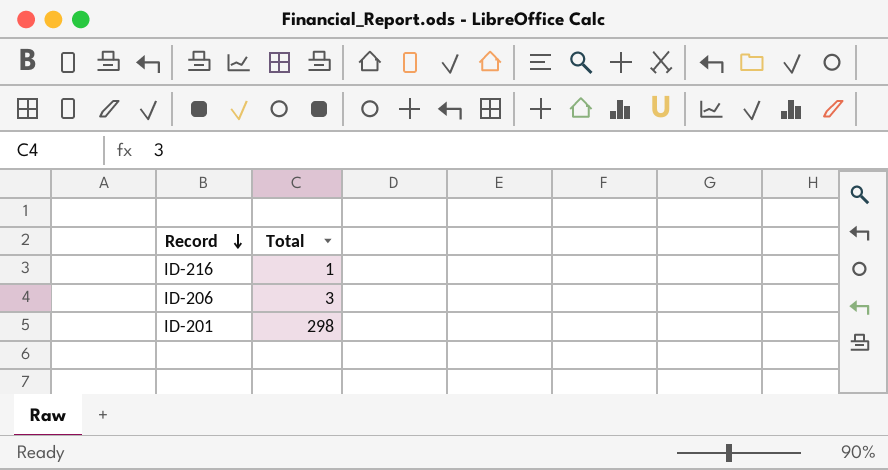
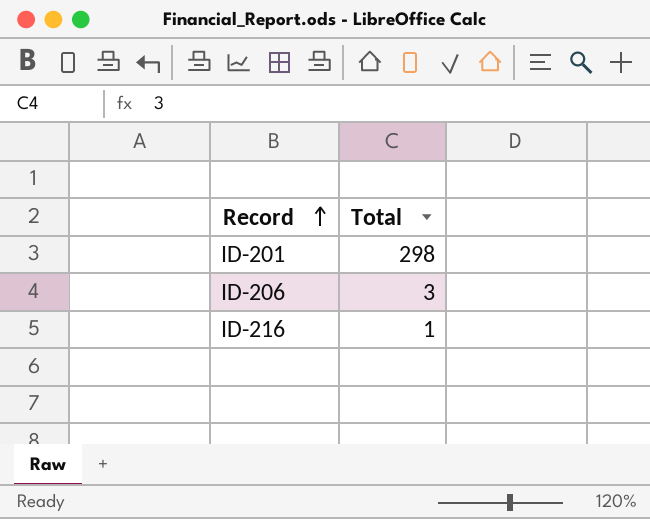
row order: Record descending -> Record ascending

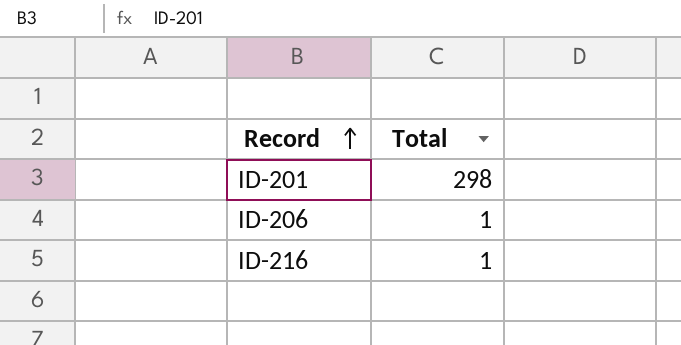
ID-206 | Total: 3 -> 1

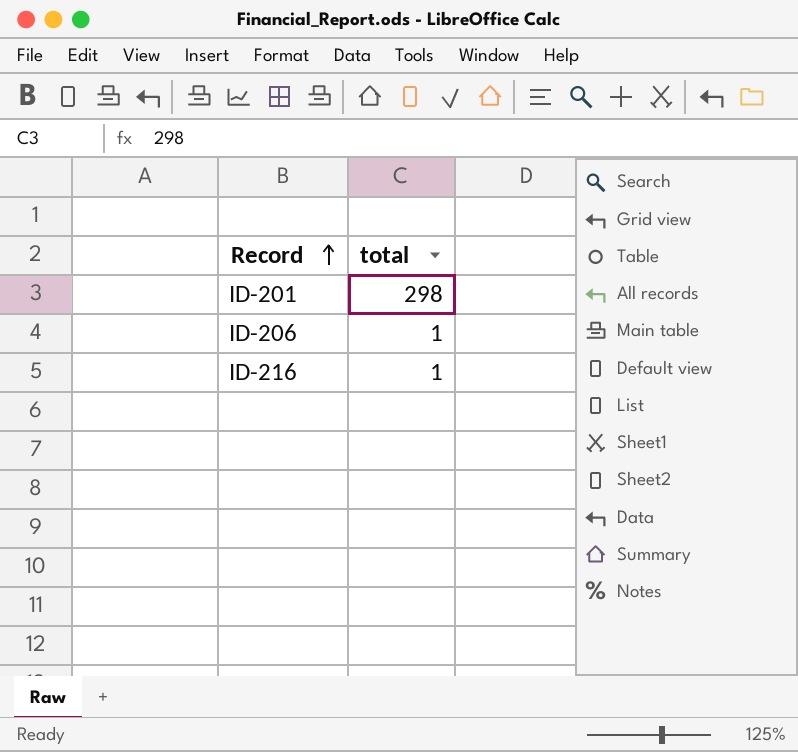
column name: Total -> total

